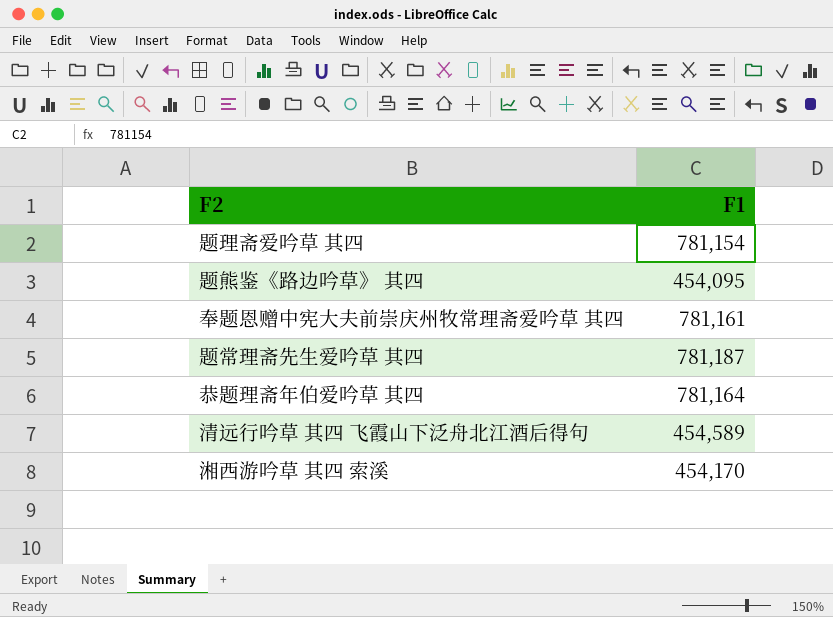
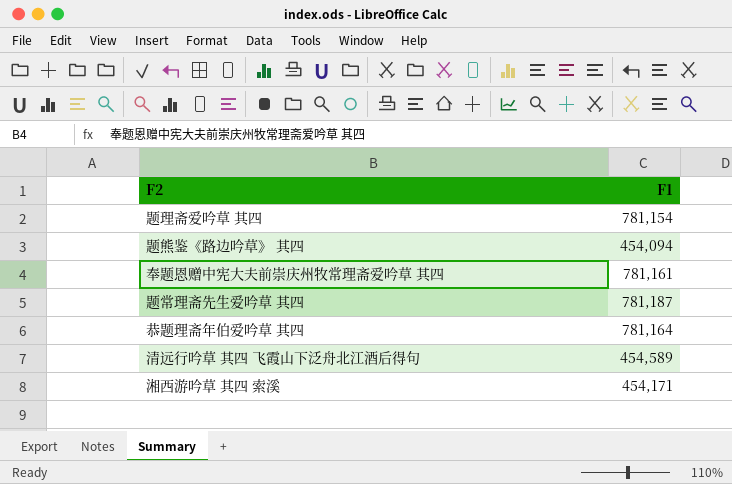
题熊鉴《路边吟草》 其四 | F1: 454,095 -> 454,094
湘西游吟草 其四 索溪 | F1: 454,170 -> 454,171

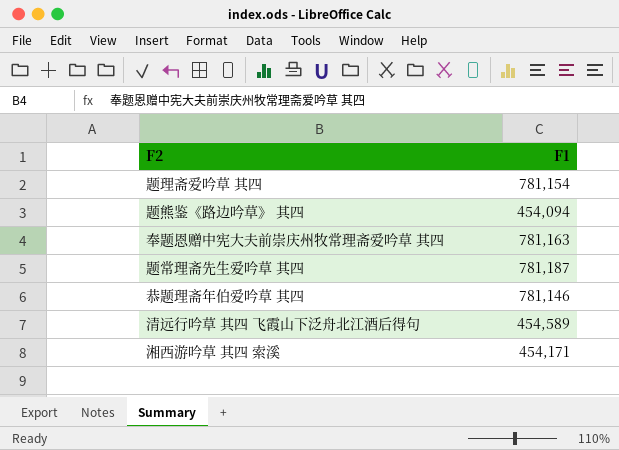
奉题恩赠中宪大夫前崇庆州牧常理斋爱吟草 其四 | F1: 781,161 -> 781,163
恭题理斋年伯爱吟草 其四 | F1: 781,164 -> 781,146

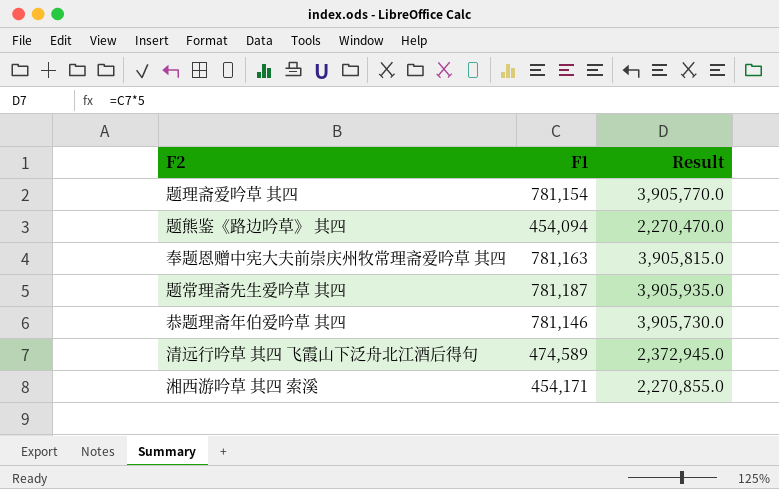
column Result | formula: none -> [F1] * 5
清远行吟草 其四 飞霞山下泛舟北江酒后得句 | F1: 454,589 -> 474,589

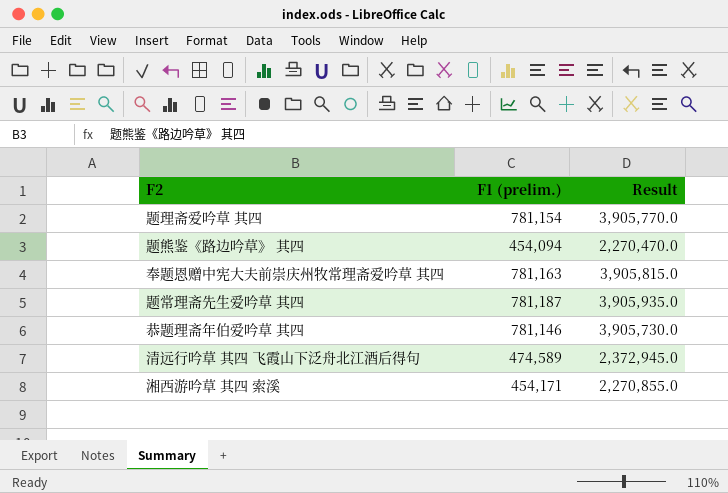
column name: F1 -> F1 (prelim.)

